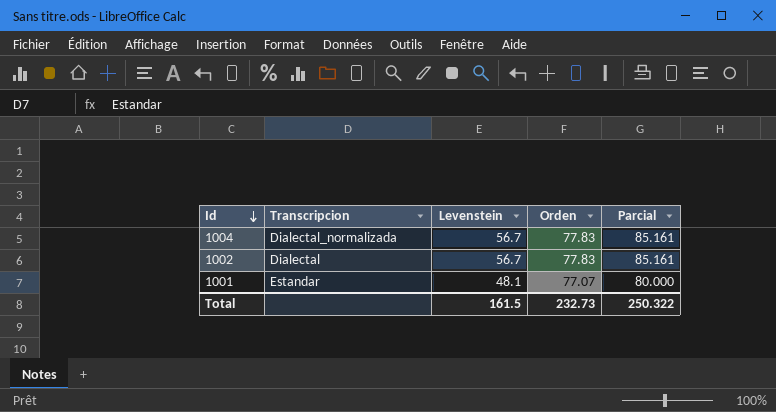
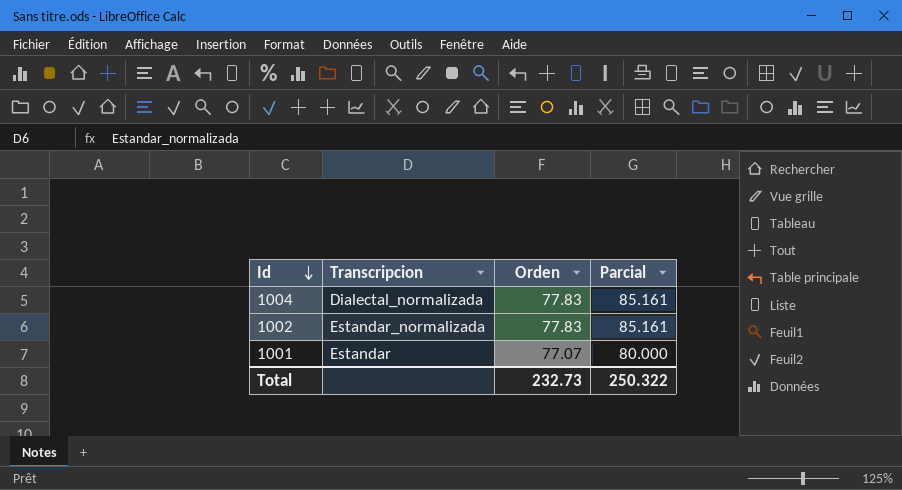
column Levenstein | position: 3 -> none
1002 | Transcripcion: Dialectal -> Estandar_normalizada

